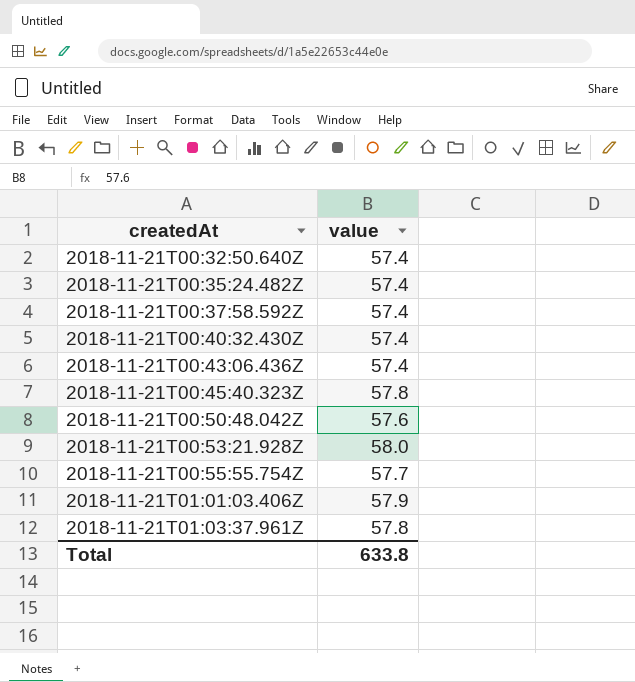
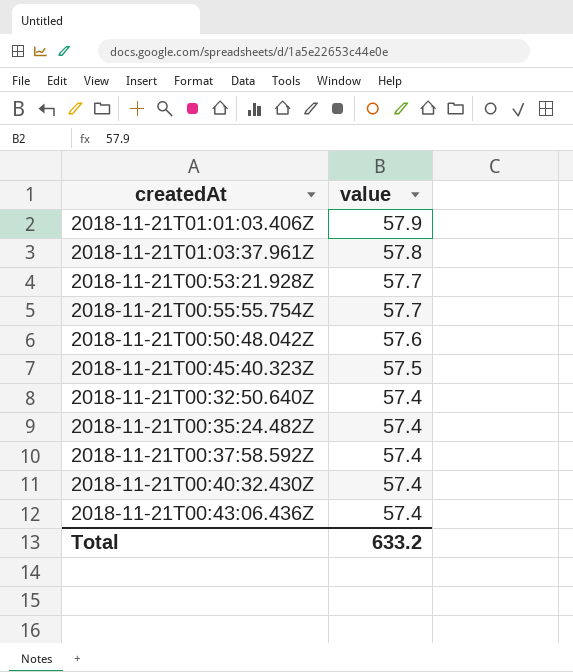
row order: createdAt ascending -> value descending
2018-11-21T00:53:21.928Z | value: 58.0 -> 57.7
2018-11-21T00:45:40.323Z | value: 57.8 -> 57.5
Total | value: 633.8 -> 633.2

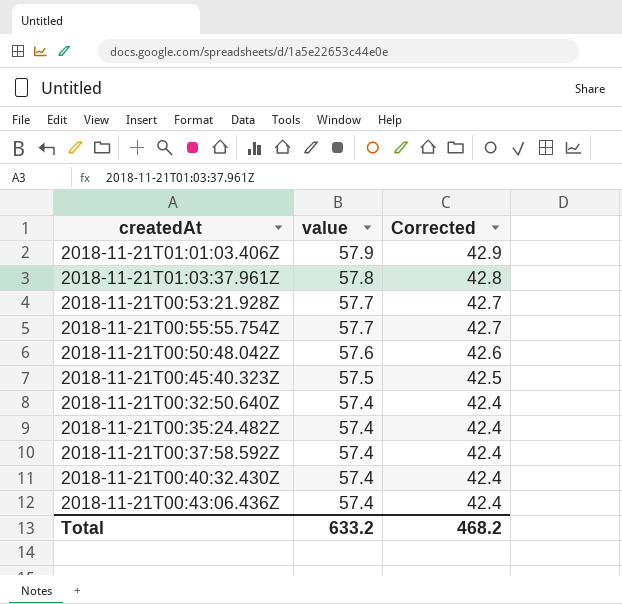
column Corrected | formula: none -> [value] - 15

